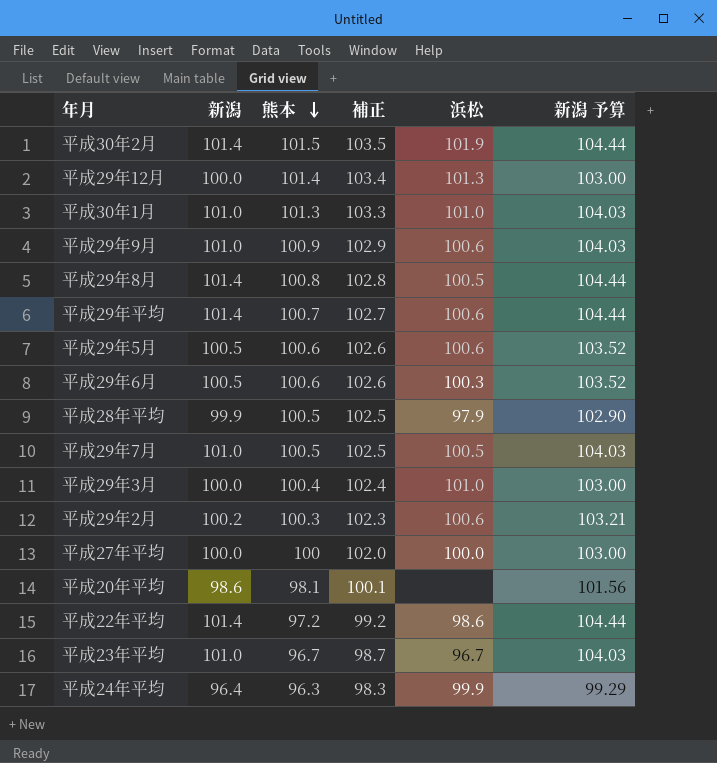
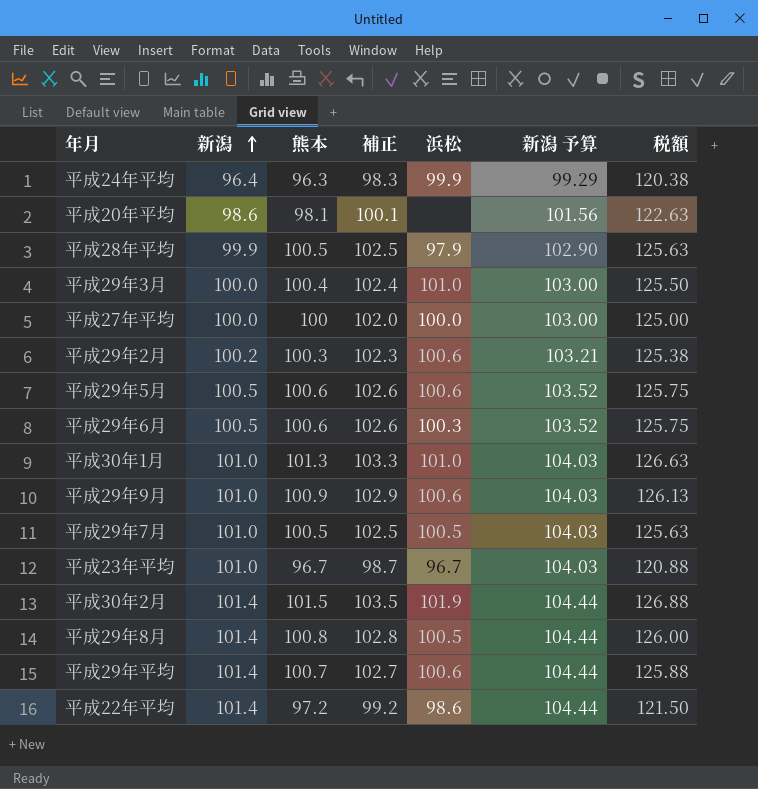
row order: 熊本 descending -> 新潟 ascending
column 税額 | formula: none -> [熊本] * 1.25
row 平成29年12月: 100.0 | 101.4 | 103.4 | 101.3 | 103.00 -> none

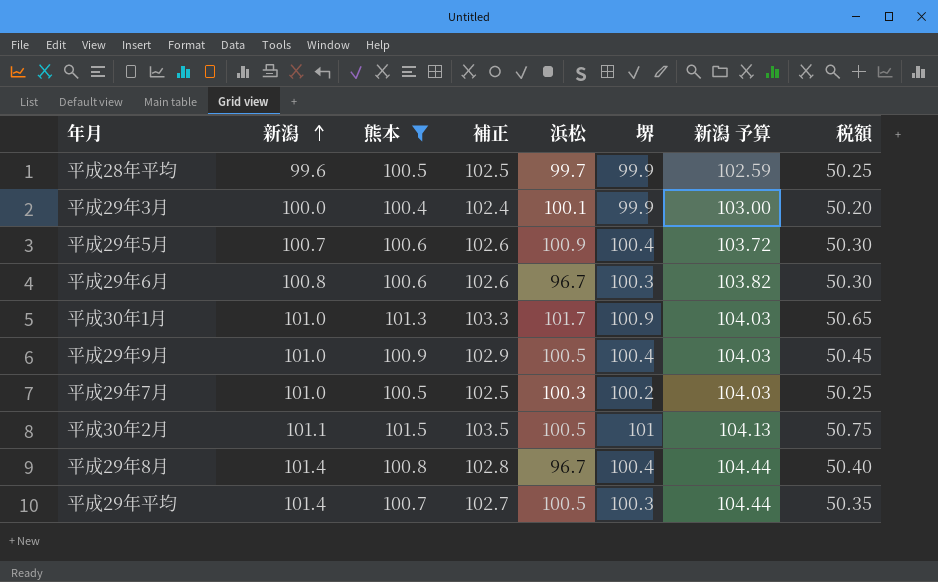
filter: none -> 熊本 >= 100.4
column 堺 | position: none -> 6
column 税額 | formula: [熊本] * 1.25 -> [熊本] * 0.5
平成28年平均 | 新潟: 99.9 -> 99.6
平成28年平均 | 浜松: 97.9 -> 99.7
平成28年平均 | 新潟 予算: 102.90 -> 102.59
平成29年3月 | 浜松: 101.0 -> 100.1
平成29年5月 | 新潟: 100.5 -> 100.7
平成29年5月 | 浜松: 100.6 -> 100.9
平成29年5月 | 新潟 予算: 103.52 -> 103.72
平成29年6月 | 新潟: 100.5 -> 100.8
平成29年6月 | 浜松: 100.3 -> 96.7
平成29年6月 | 新潟 予算: 103.52 -> 103.82
平成30年1月 | 浜松: 101.0 -> 101.7
平成29年9月 | 浜松: 100.6 -> 100.5
平成29年7月 | 浜松: 100.5 -> 100.3
平成30年2月 | 新潟: 101.4 -> 101.1
平成30年2月 | 浜松: 101.9 -> 100.5
平成30年2月 | 新潟 予算: 104.44 -> 104.13
平成29年8月 | 浜松: 100.5 -> 96.7
平成29年平均 | 浜松: 100.6 -> 100.5

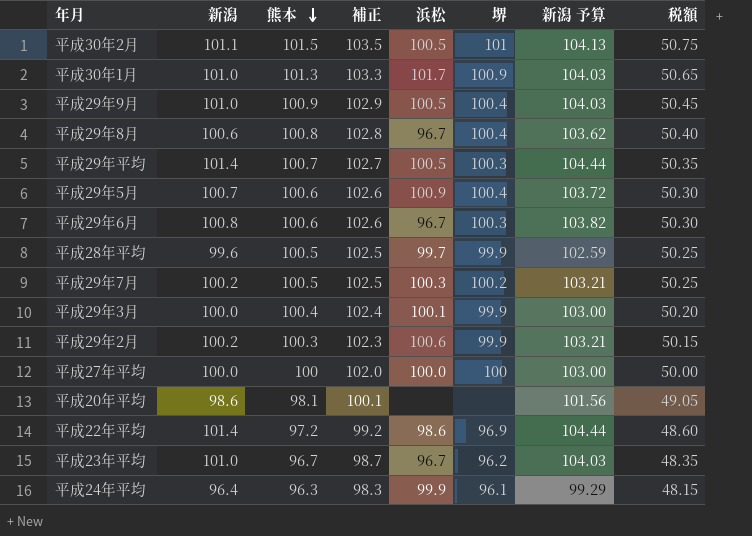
filter: 熊本 >= 100.4 -> none
row order: 新潟 ascending -> 熊本 descending
平成29年8月 | 新潟: 101.4 -> 100.6
平成29年8月 | 新潟 予算: 104.44 -> 103.62
平成29年7月 | 新潟: 101.0 -> 100.2
平成29年7月 | 新潟 予算: 104.03 -> 103.21

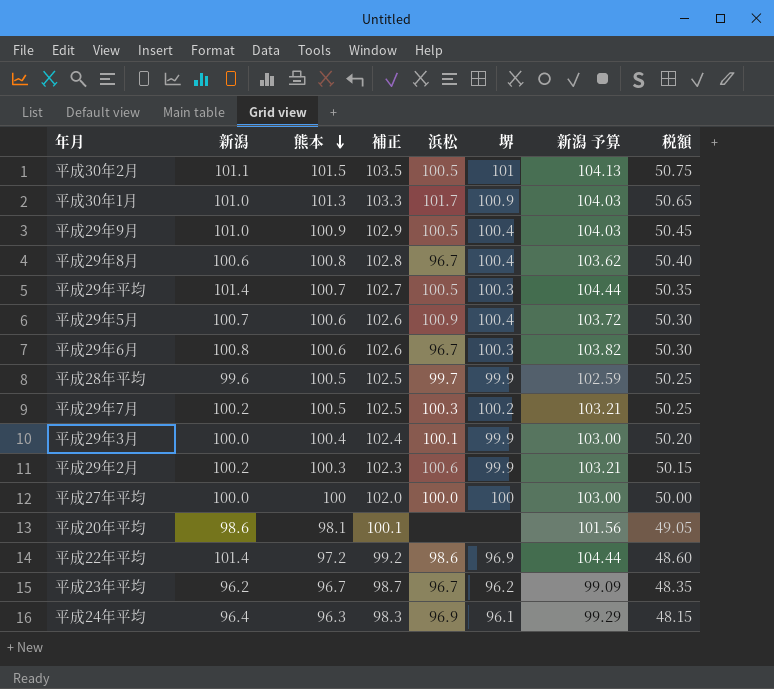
平成23年平均 | 新潟: 101.0 -> 96.2
平成23年平均 | 新潟 予算: 104.03 -> 99.09
平成24年平均 | 浜松: 99.9 -> 96.9

